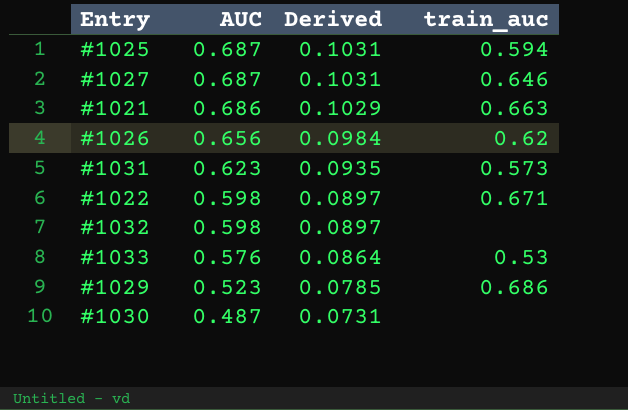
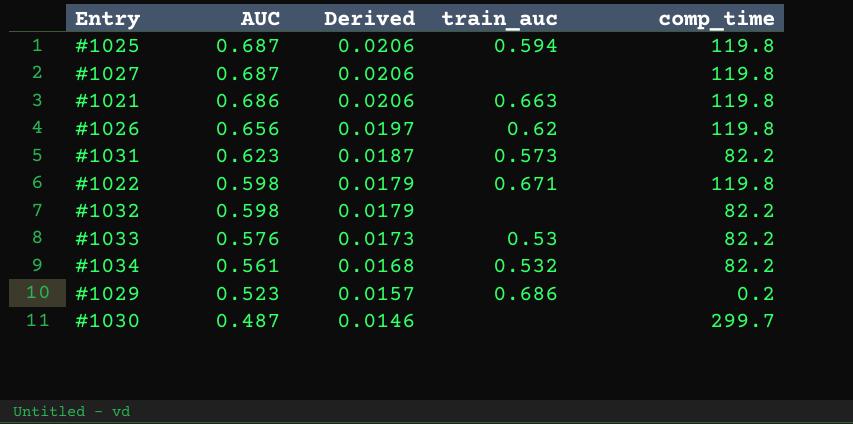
column Derived | formula: [AUC] * 0.15 -> [AUC] * 0.03
column comp_time | position: none -> 5
#1027 | train_auc: 0.646 -> none
row #1034: none -> 0.561 | 0.0168 | 0.532 | 82.2

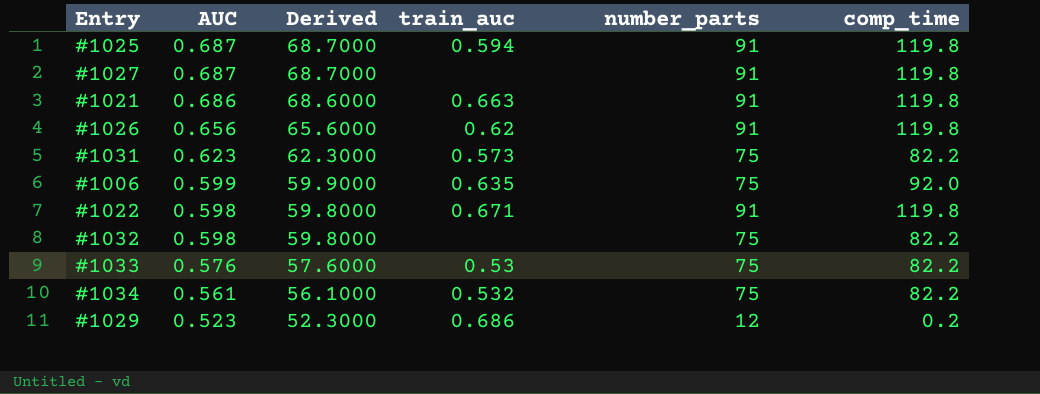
column Derived | formula: [AUC] * 0.03 -> [AUC] * 100
column number_parts | position: none -> 5
row #1030: 0.487 | 0.0146 | none | 299.7 -> none
row #1006: none -> 0.599 | 59.9000 | 0.635 | 75 | 92.0

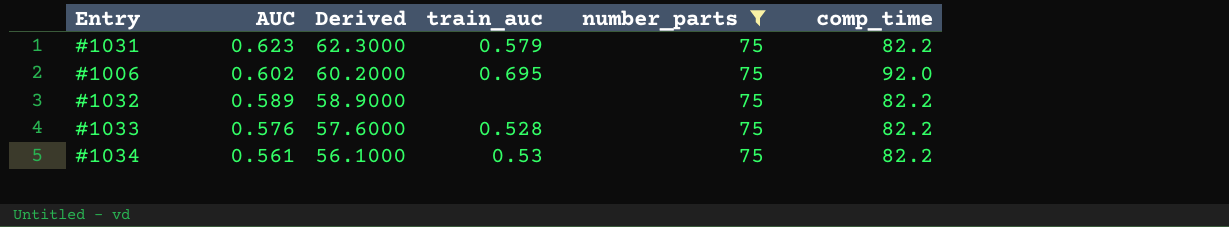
filter: none -> number_parts = 75
#1031 | train_auc: 0.573 -> 0.579
#1006 | AUC: 0.599 -> 0.602
#1006 | Derived: 59.9000 -> 60.2000
#1006 | train_auc: 0.635 -> 0.695
#1032 | AUC: 0.598 -> 0.589
#1032 | Derived: 59.8000 -> 58.9000
#1033 | train_auc: 0.53 -> 0.528
#1034 | train_auc: 0.532 -> 0.53

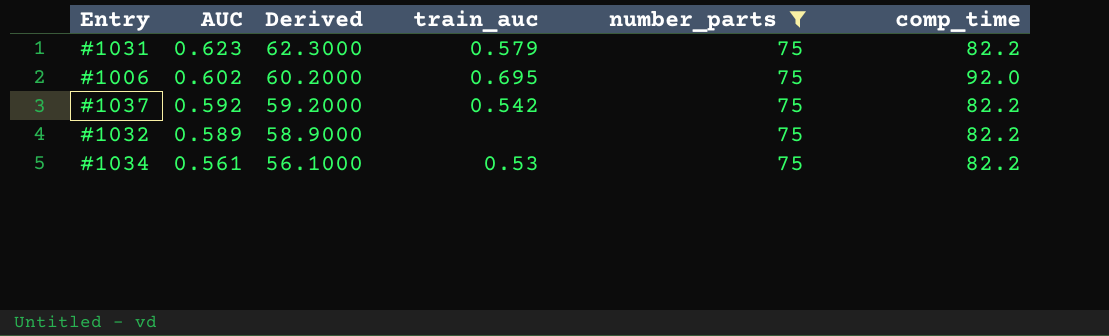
row #1033: 0.576 | 57.6000 | 0.528 | 75 | 82.2 -> none
row #1037: none -> 0.592 | 59.2000 | 0.542 | 75 | 82.2

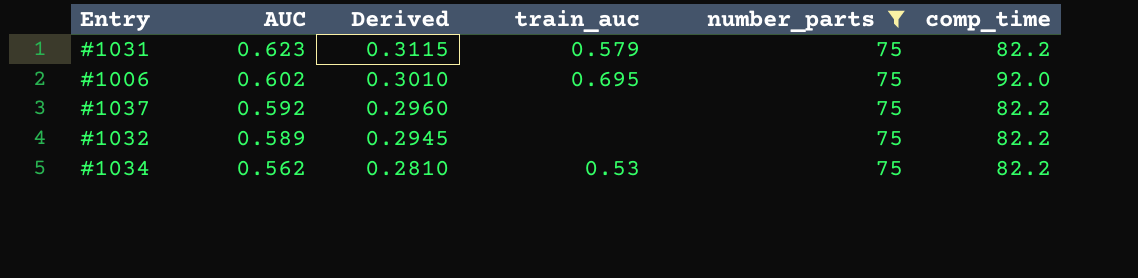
column Derived | formula: [AUC] * 100 -> [AUC] * 0.5
#1037 | train_auc: 0.542 -> none
#1034 | AUC: 0.561 -> 0.562

